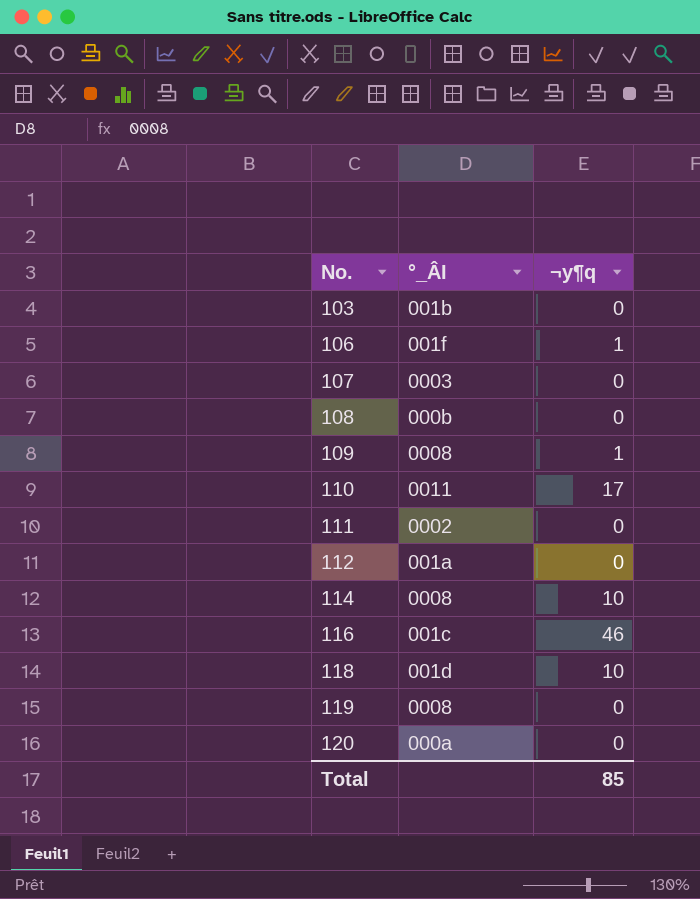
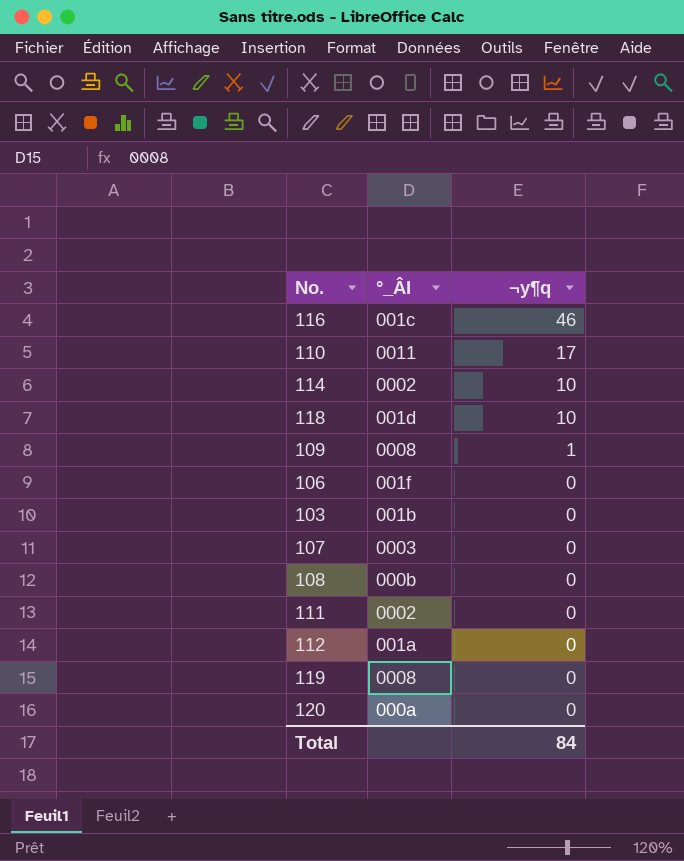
row order: No. ascending -> ¬y¶q descending
114 | °_ÂI: 0008 -> 0002
106 | ¬y¶q: 1 -> 0
Total | ¬y¶q: 85 -> 84

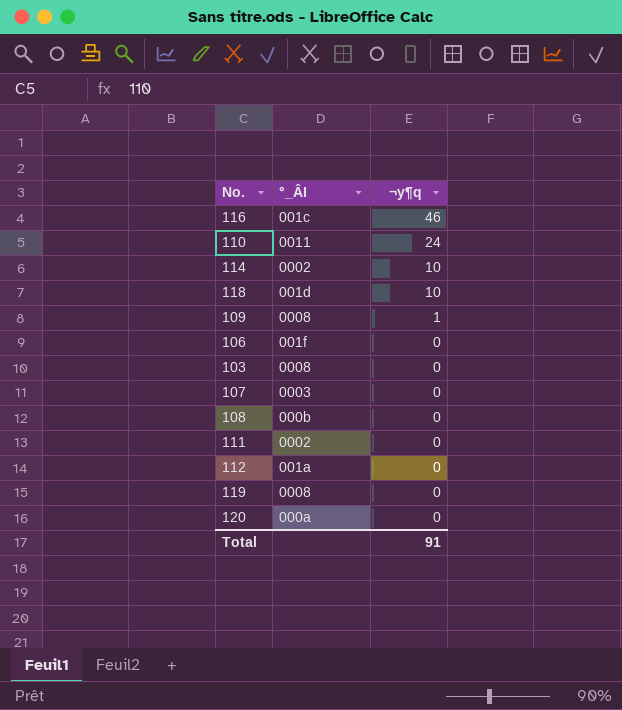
110 | ¬y¶q: 17 -> 24
103 | °_ÂI: 001b -> 0008
Total | ¬y¶q: 84 -> 91

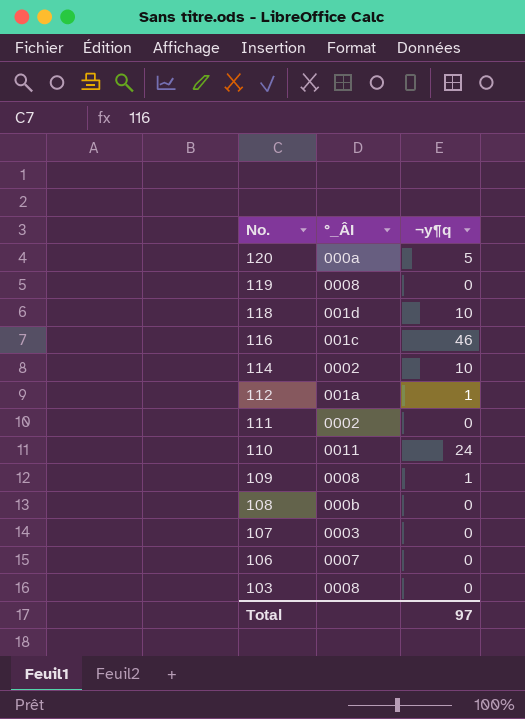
row order: ¬y¶q descending -> No. descending
120 | ¬y¶q: 0 -> 5
112 | ¬y¶q: 0 -> 1
106 | °_ÂI: 001f -> 0007
Total | ¬y¶q: 91 -> 97

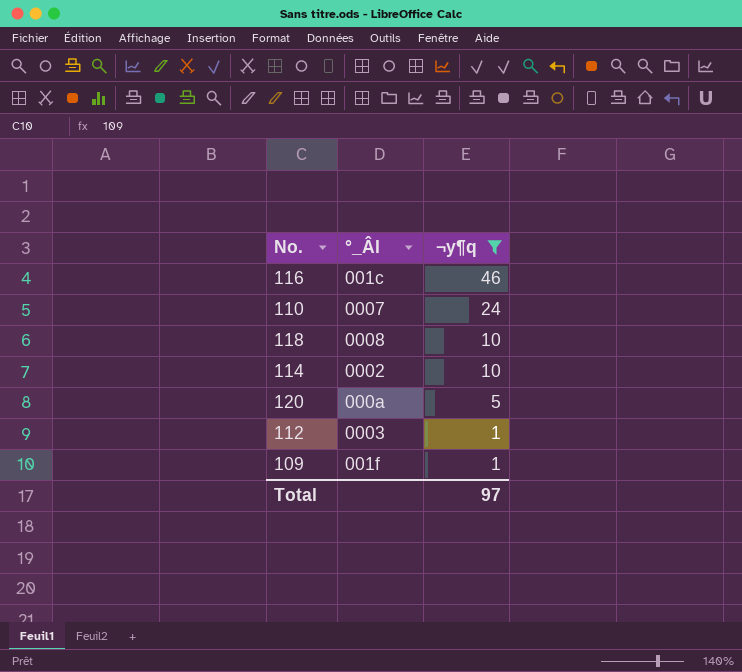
filter: none -> ¬y¶q != 0
row order: No. descending -> ¬y¶q descending
110 | °_ÂI: 0011 -> 0007
118 | °_ÂI: 001d -> 0008
112 | °_ÂI: 001a -> 0003
109 | °_ÂI: 0008 -> 001f

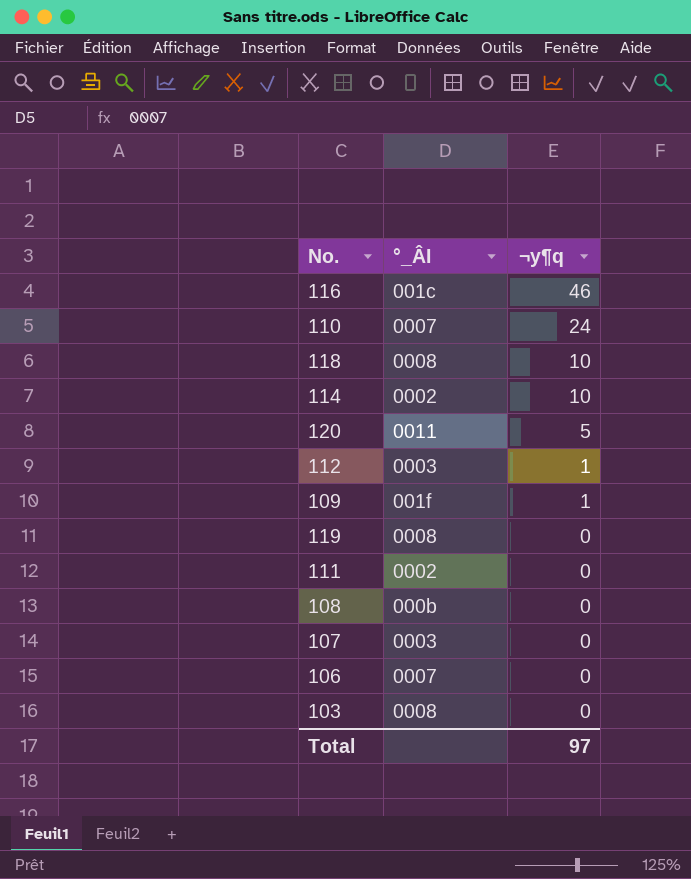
filter: ¬y¶q != 0 -> none
120 | °_ÂI: 000a -> 0011

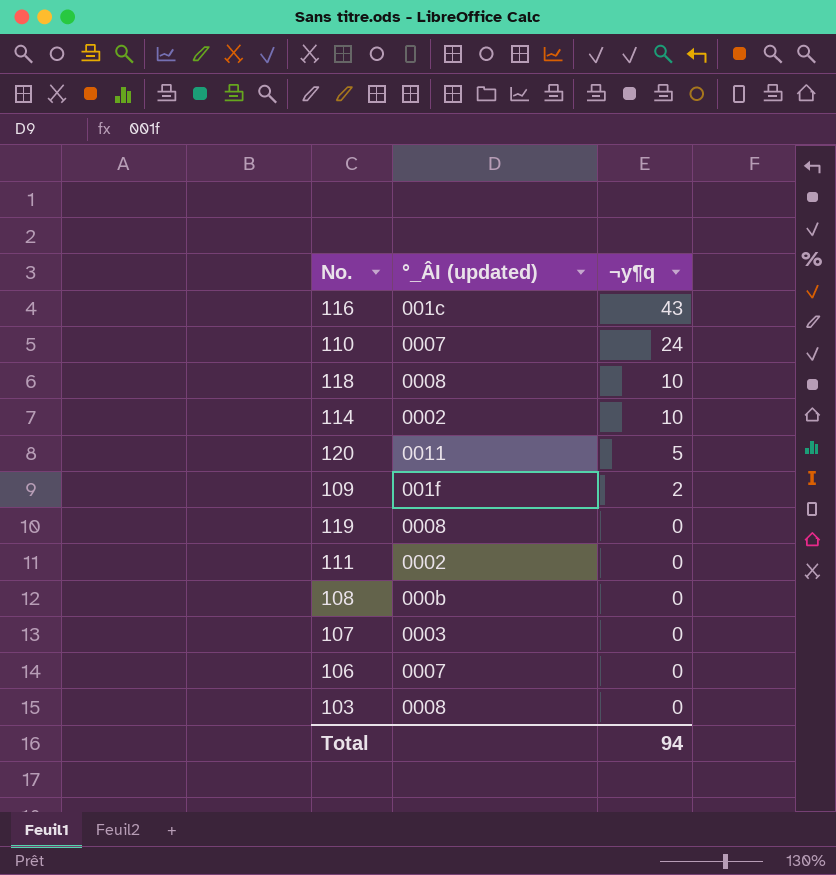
column name: °_ÂI -> °_ÂI (updated)
row 112: 0003 | 1 -> none
116 | ¬y¶q: 46 -> 43
109 | ¬y¶q: 1 -> 2
Total | ¬y¶q: 97 -> 94

